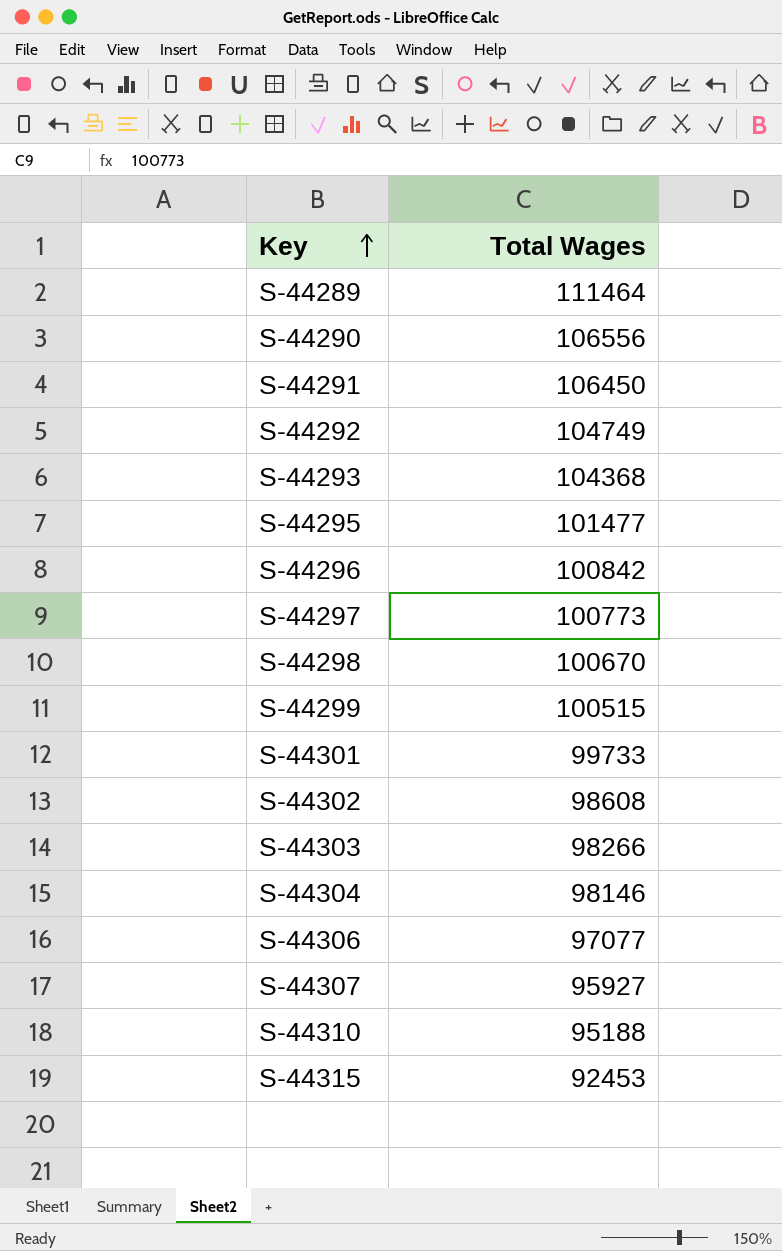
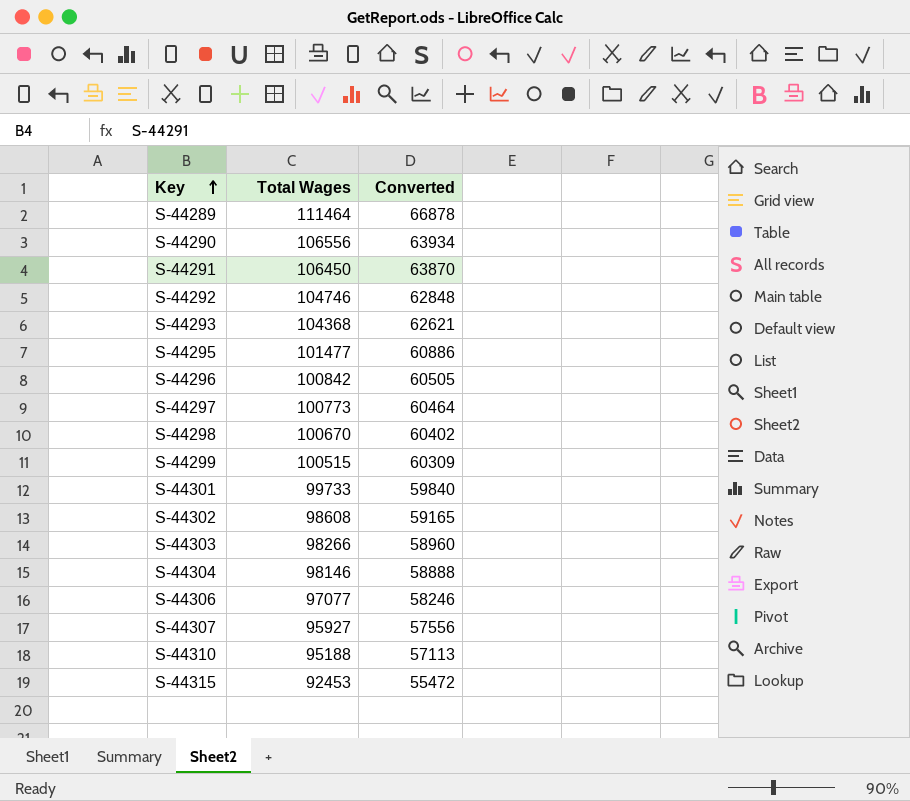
column Converted | formula: none -> [Total Wages] * 0.6
S-44292 | Total Wages: 104749 -> 104746

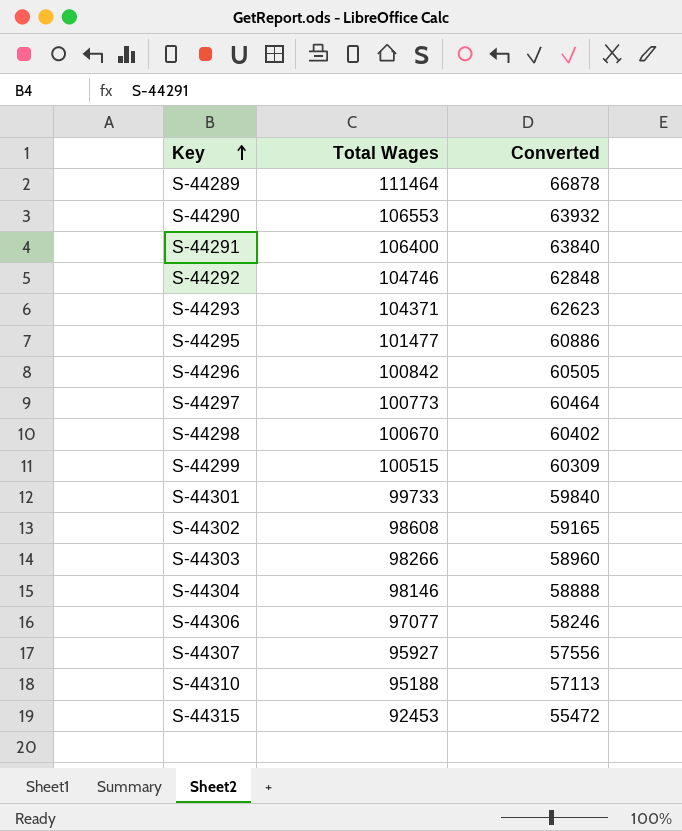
S-44290 | Total Wages: 106556 -> 106553
S-44290 | Converted: 63934 -> 63932
S-44291 | Total Wages: 106450 -> 106400
S-44291 | Converted: 63870 -> 63840
S-44293 | Total Wages: 104368 -> 104371
S-44293 | Converted: 62621 -> 62623

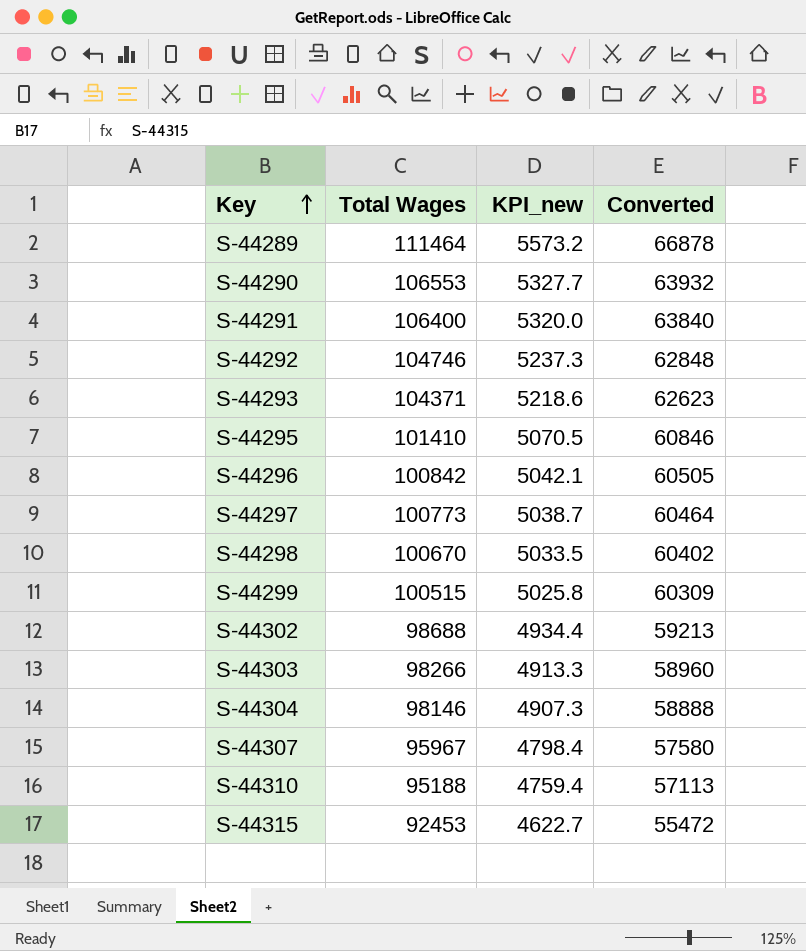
column KPI_new | formula: none -> [Total Wages] * 0.05
row S-44301: 99733 | 59840 -> none
row S-44306: 97077 | 58246 -> none
S-44295 | Total Wages: 101477 -> 101410
S-44295 | Converted: 60886 -> 60846
S-44302 | Total Wages: 98608 -> 98688
S-44302 | Converted: 59165 -> 59213
S-44307 | Total Wages: 95927 -> 95967
S-44307 | Converted: 57556 -> 57580

